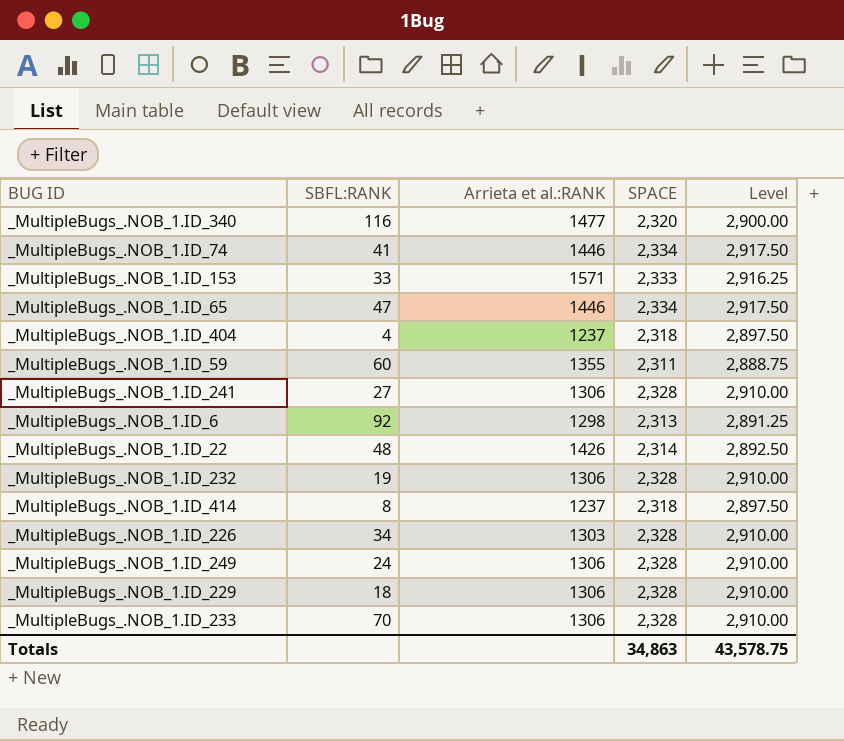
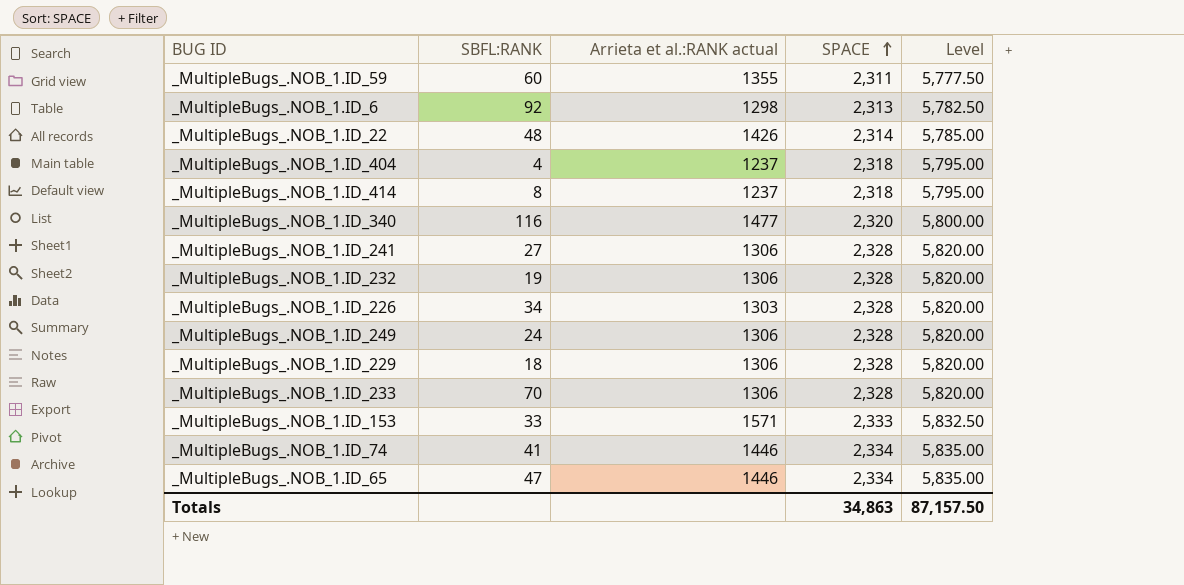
row order: none -> SPACE ascending
column name: Arrieta et al.:RANK -> Arrieta et al.:RANK actual
column Level | formula: [SPACE] * 1.25 -> [SPACE] * 2.5
Totals | Level: 43,578.75 -> 87,157.50

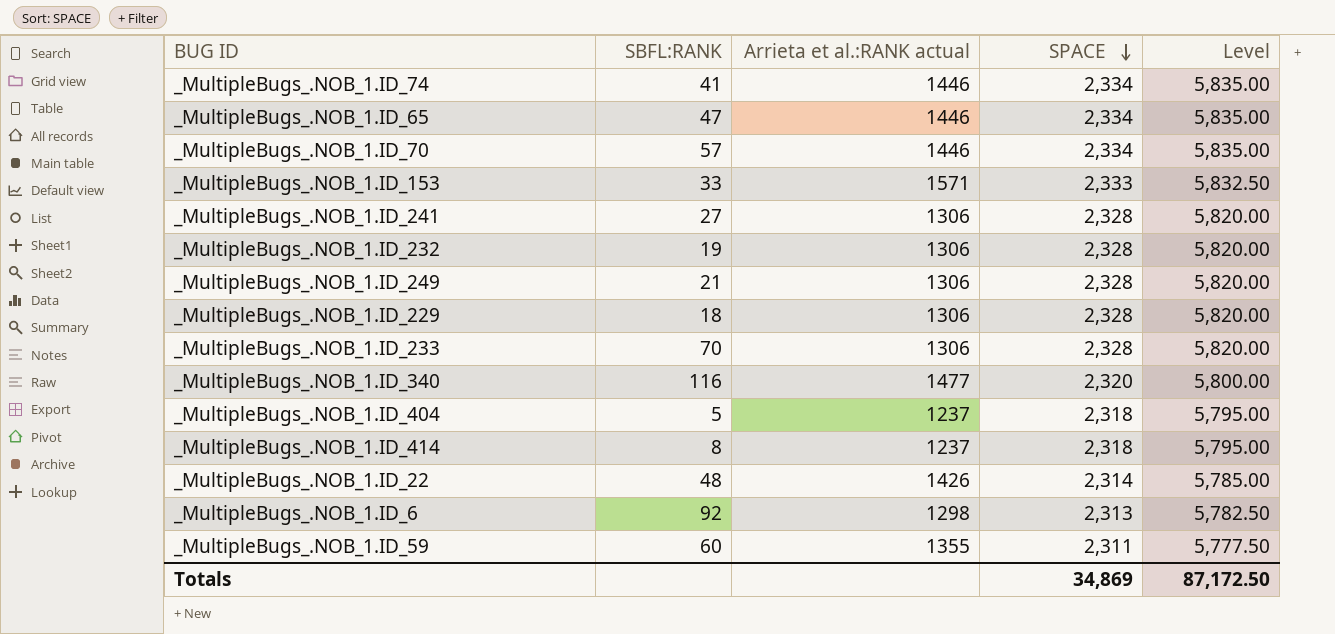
row order: SPACE ascending -> SPACE descending
row _MultipleBugs_.NOB_1.ID_226: 34 | 1303 | 2,328 | 5,820.00 -> none
row _MultipleBugs_.NOB_1.ID_70: none -> 57 | 1446 | 2,334 | 5,835.00
_MultipleBugs_.NOB_1.ID_249 | SBFL:RANK: 24 -> 21
_MultipleBugs_.NOB_1.ID_404 | SBFL:RANK: 4 -> 5
Totals | SPACE: 34,863 -> 34,869
Totals | Level: 87,157.50 -> 87,172.50

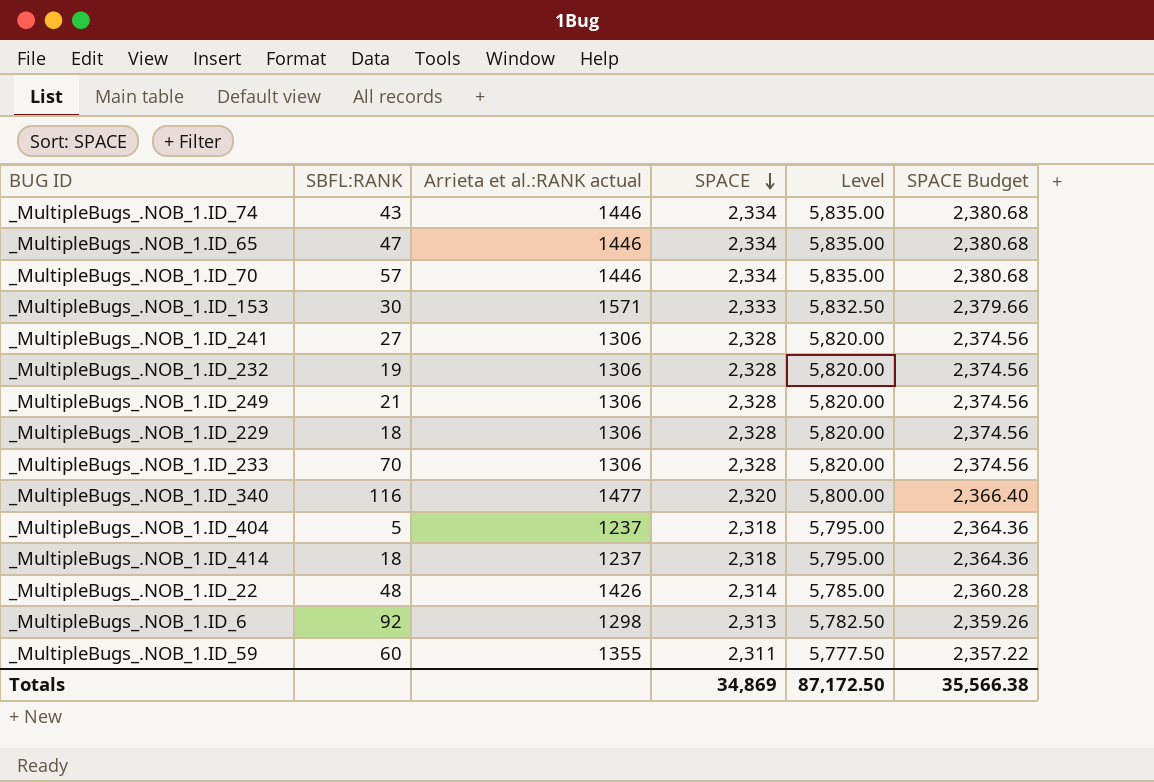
column SPACE Budget | formula: none -> [SPACE] * 1.02
_MultipleBugs_.NOB_1.ID_74 | SBFL:RANK: 41 -> 43
_MultipleBugs_.NOB_1.ID_153 | SBFL:RANK: 33 -> 30
_MultipleBugs_.NOB_1.ID_414 | SBFL:RANK: 8 -> 18

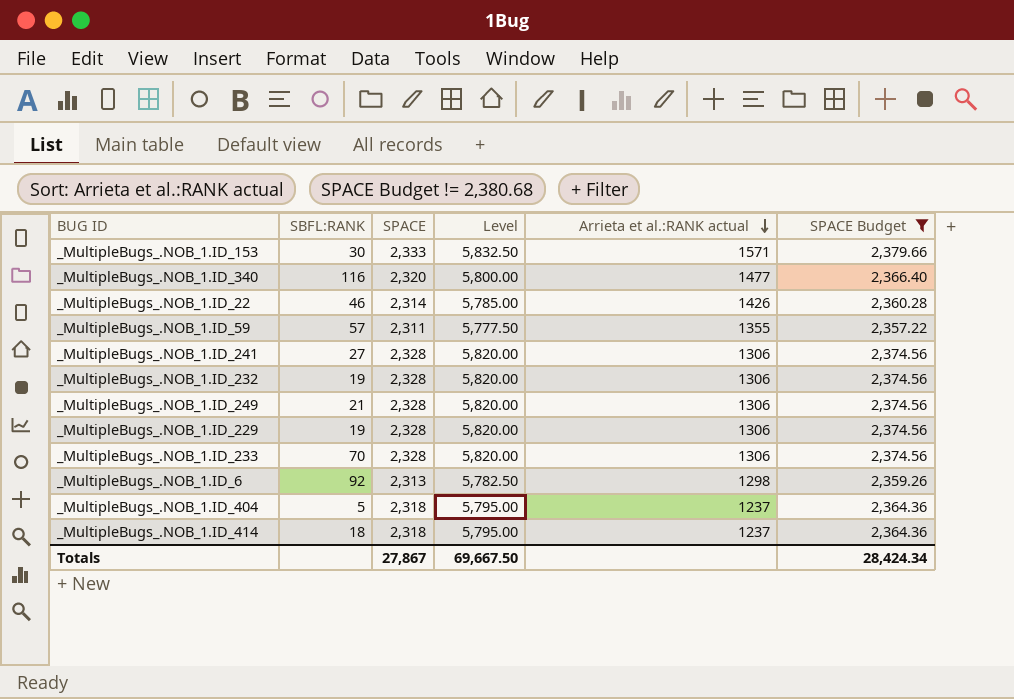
filter: none -> SPACE Budget != 2,380.68
row order: SPACE descending -> Arrieta et al.:RANK actual descending
column Arrieta et al.:RANK actual | position: 3 -> 5
_MultipleBugs_.NOB_1.ID_22 | SBFL:RANK: 48 -> 46
_MultipleBugs_.NOB_1.ID_59 | SBFL:RANK: 60 -> 57
_MultipleBugs_.NOB_1.ID_229 | SBFL:RANK: 18 -> 19
Totals | SPACE: 34,869 -> 27,867
Totals | Level: 87,172.50 -> 69,667.50
Totals | SPACE Budget: 35,566.38 -> 28,424.34

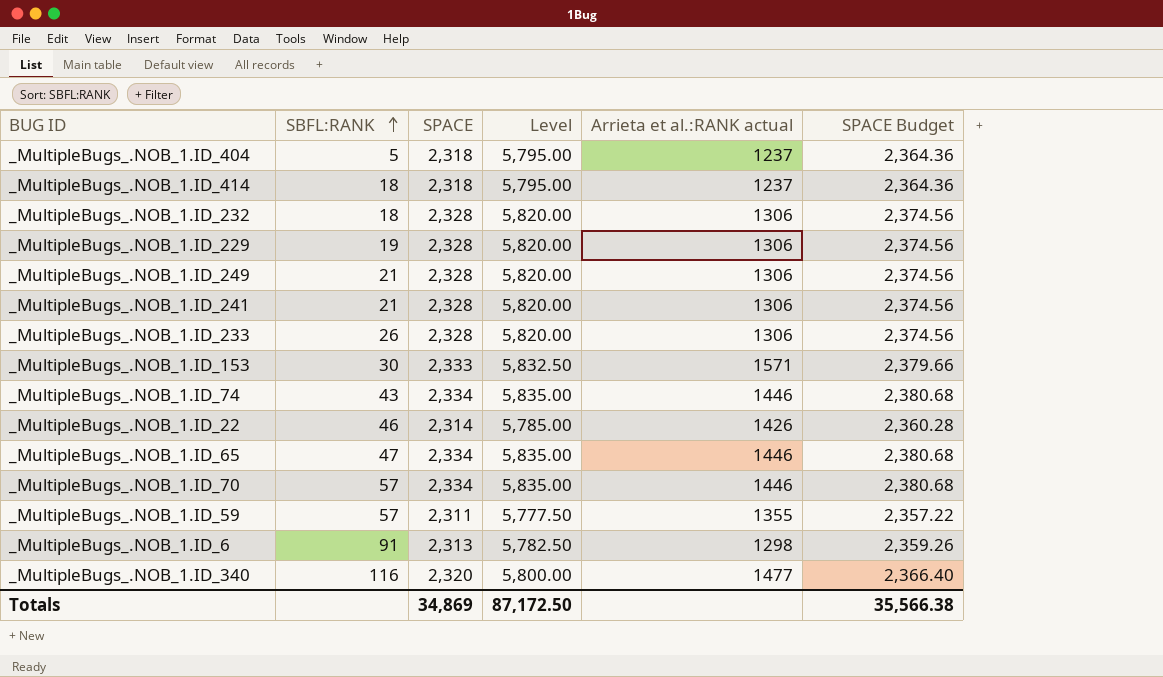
filter: SPACE Budget != 2,380.68 -> none
row order: Arrieta et al.:RANK actual descending -> SBFL:RANK ascending
_MultipleBugs_.NOB_1.ID_232 | SBFL:RANK: 19 -> 18
_MultipleBugs_.NOB_1.ID_241 | SBFL:RANK: 27 -> 21
_MultipleBugs_.NOB_1.ID_233 | SBFL:RANK: 70 -> 26
_MultipleBugs_.NOB_1.ID_6 | SBFL:RANK: 92 -> 91
Totals | SPACE: 27,867 -> 34,869
Totals | Level: 69,667.50 -> 87,172.50
Totals | SPACE Budget: 28,424.34 -> 35,566.38

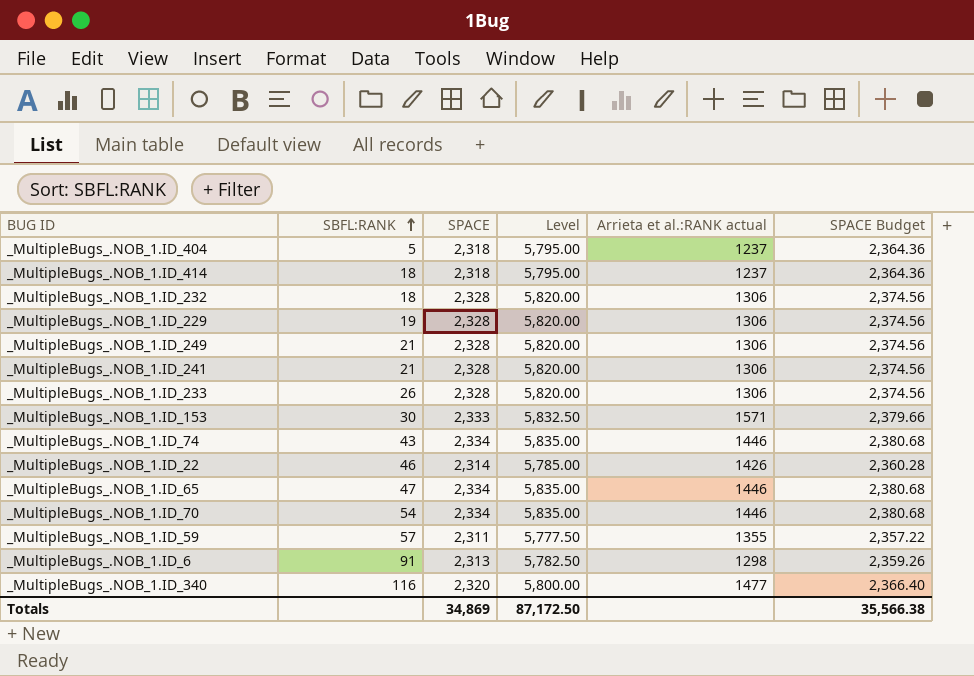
_MultipleBugs_.NOB_1.ID_70 | SBFL:RANK: 57 -> 54

